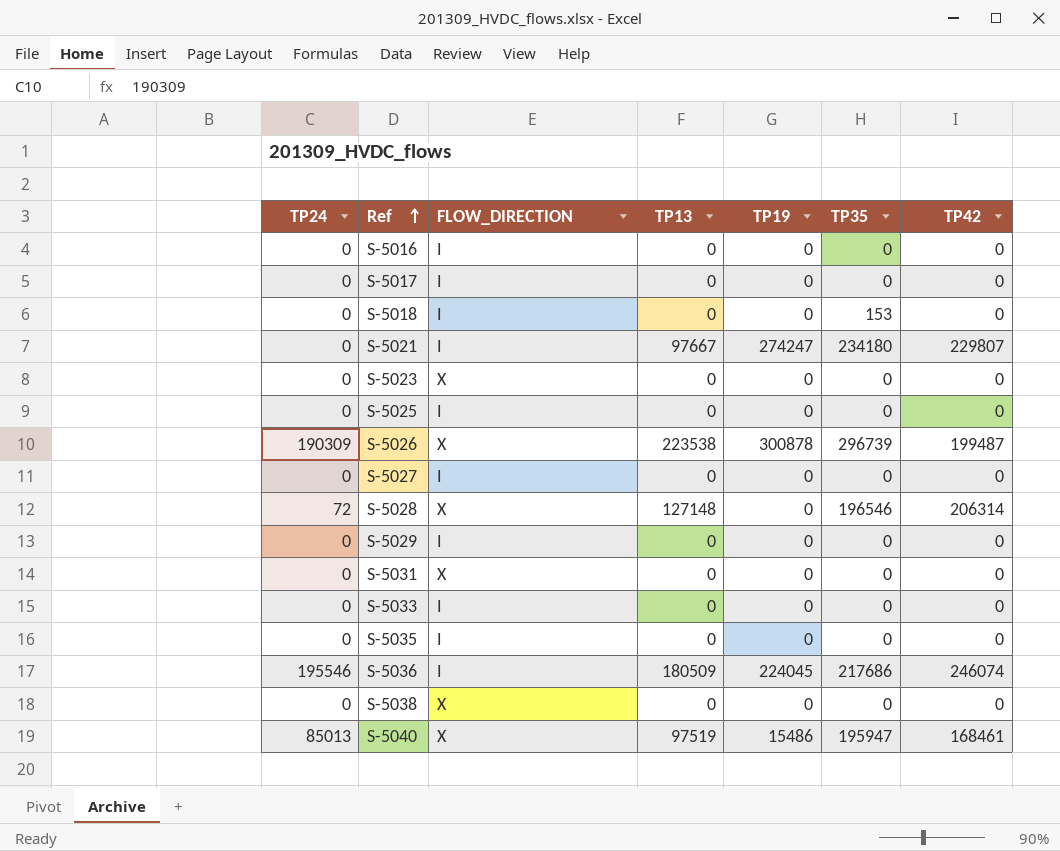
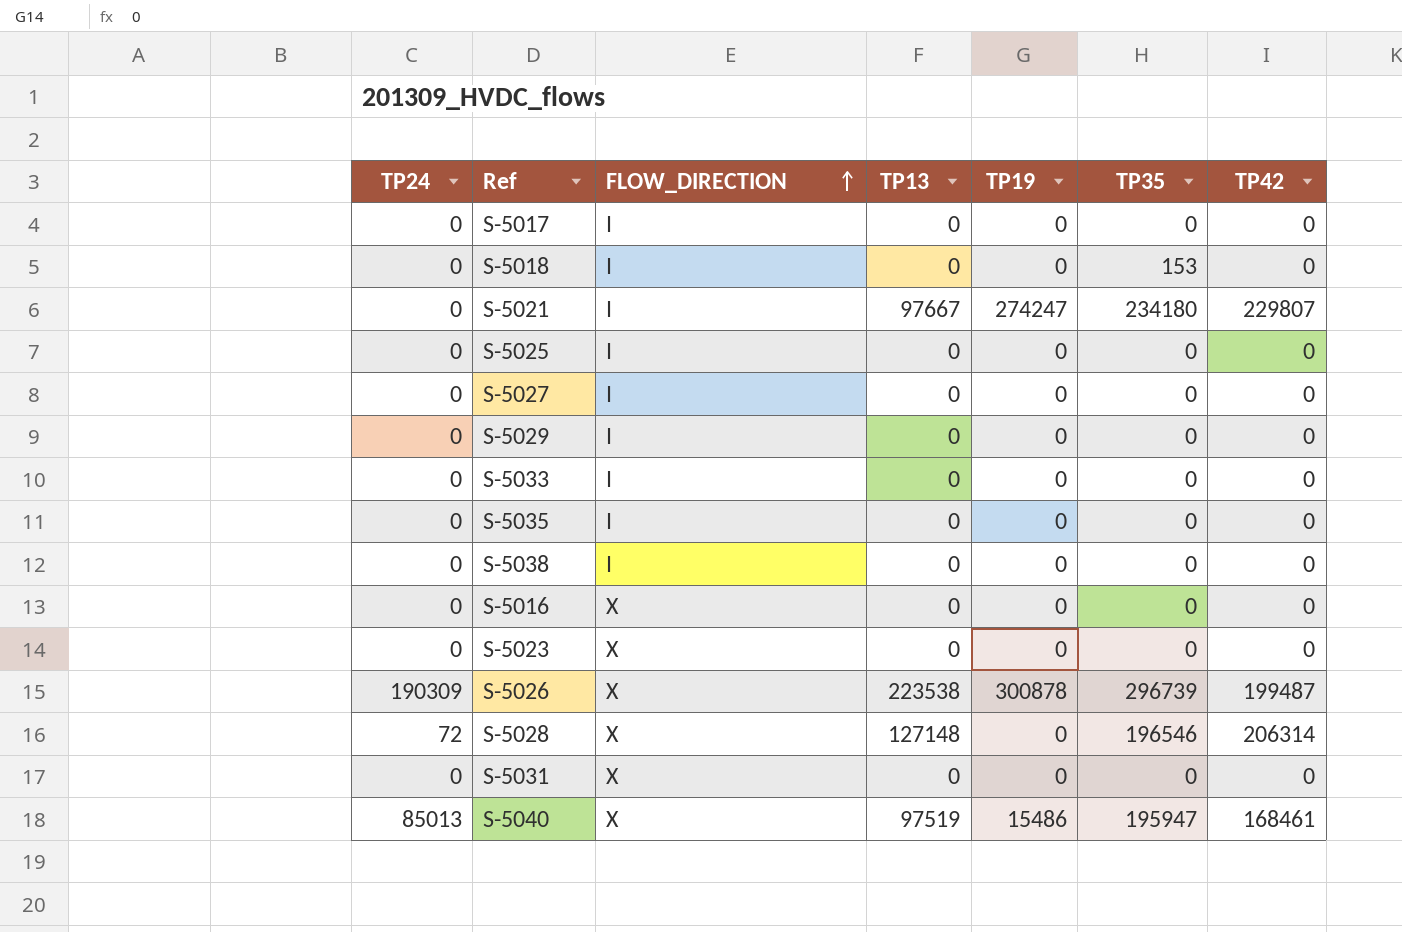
row order: Ref ascending -> FLOW_DIRECTION ascending
row S-5036: 195546 | I | 180509 | 224045 | 217686 | 246074 -> none
S-5038 | FLOW_DIRECTION: X -> I
S-5016 | FLOW_DIRECTION: I -> X

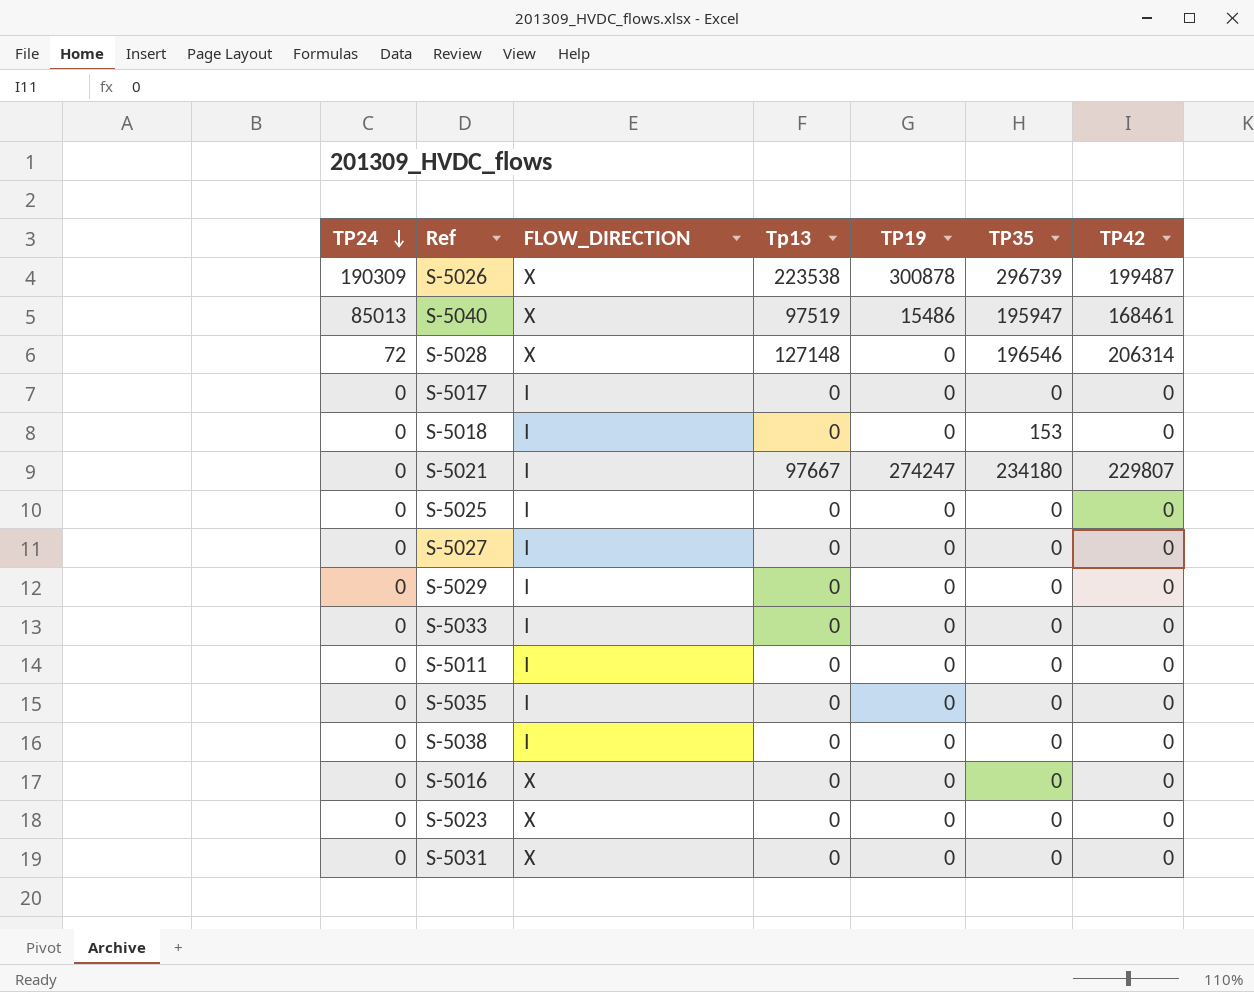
row order: FLOW_DIRECTION ascending -> TP24 descending
column name: TP13 -> Tp13
row S-5011: none -> 0 | I | 0 | 0 | 0 | 0

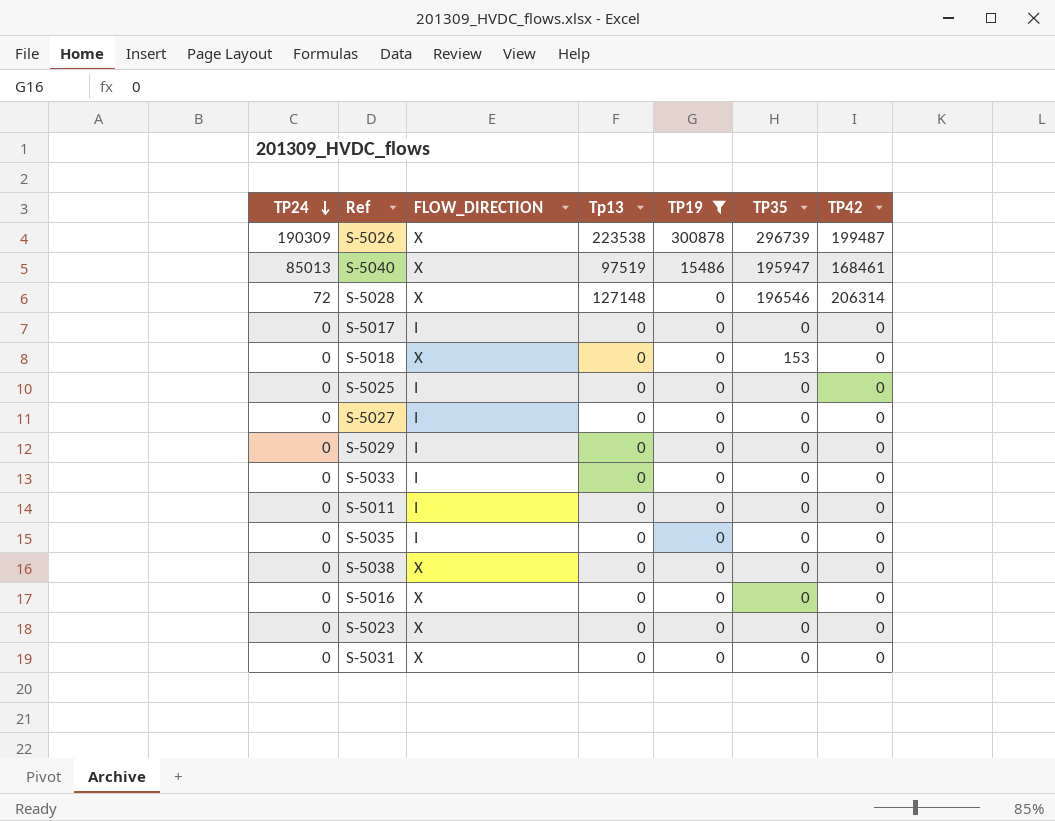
filter: none -> TP19 != 274247
S-5018 | FLOW_DIRECTION: I -> X
S-5038 | FLOW_DIRECTION: I -> X

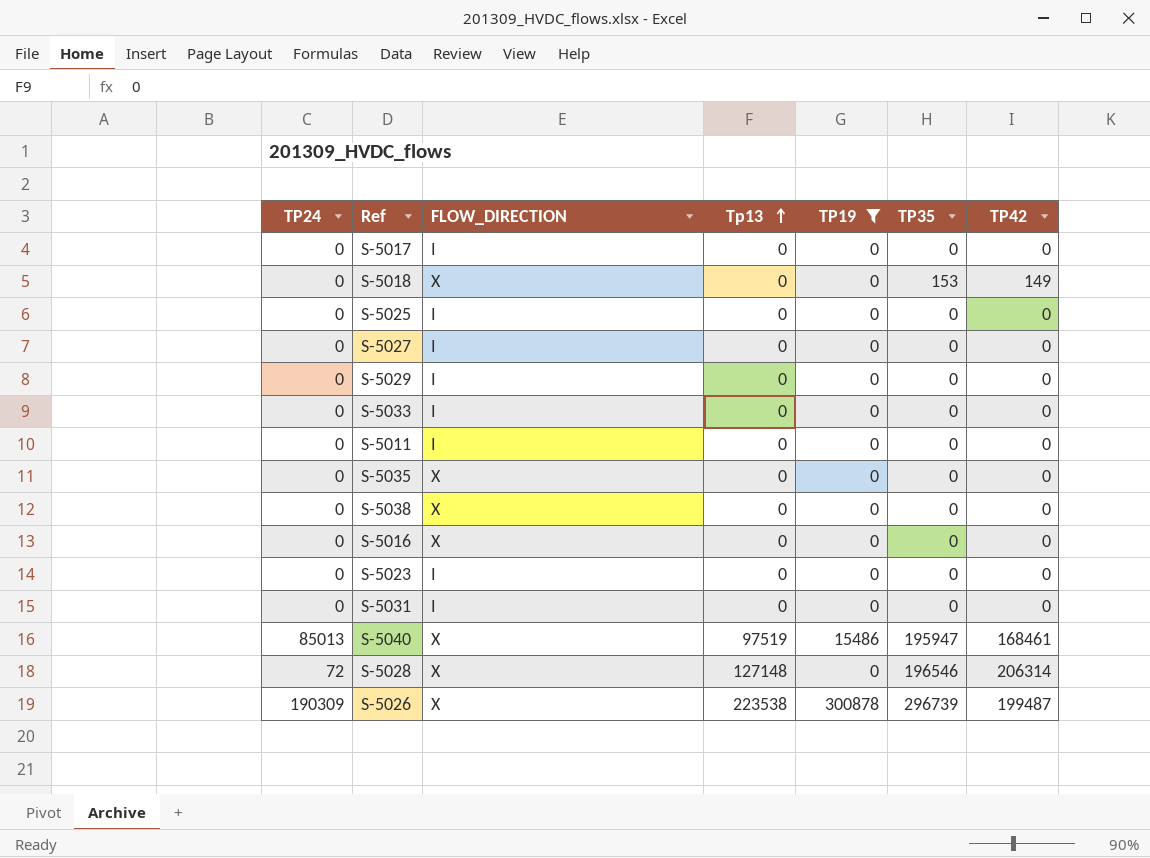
row order: TP24 descending -> Tp13 ascending
S-5018 | TP42: 0 -> 149
S-5035 | FLOW_DIRECTION: I -> X
S-5023 | FLOW_DIRECTION: X -> I
S-5031 | FLOW_DIRECTION: X -> I

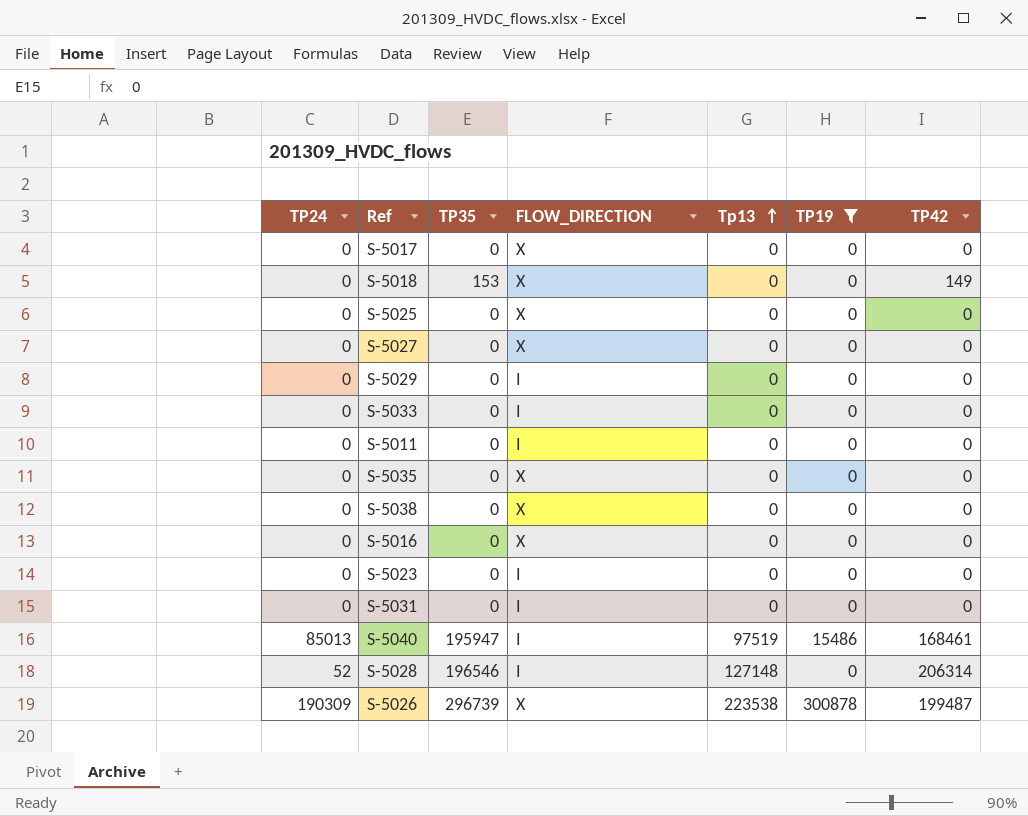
column TP35 | position: 6 -> 3
S-5017 | FLOW_DIRECTION: I -> X
S-5025 | FLOW_DIRECTION: I -> X
S-5027 | FLOW_DIRECTION: I -> X
S-5040 | FLOW_DIRECTION: X -> I
S-5028 | TP24: 72 -> 52
S-5028 | FLOW_DIRECTION: X -> I

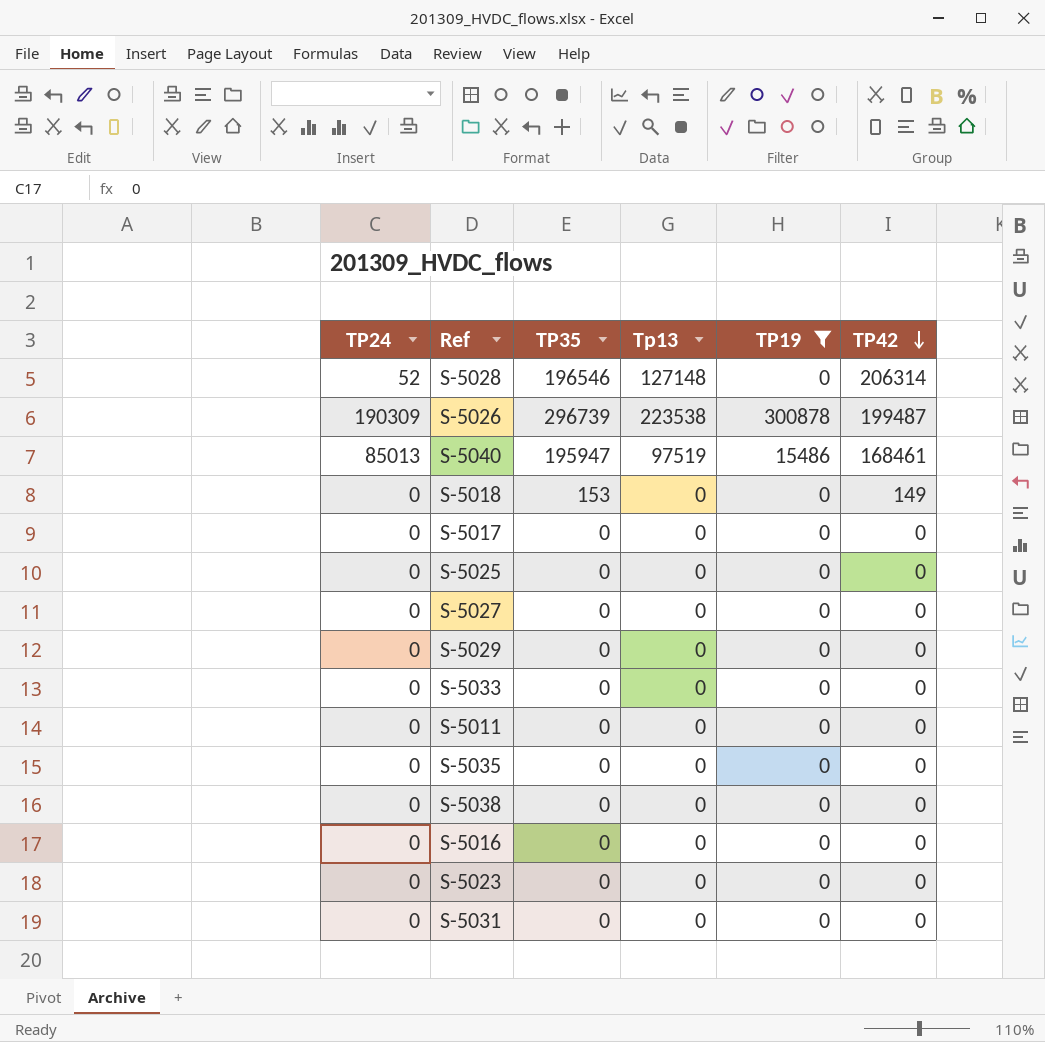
row order: Tp13 ascending -> TP42 descending
column FLOW_DIRECTION | position: 4 -> none

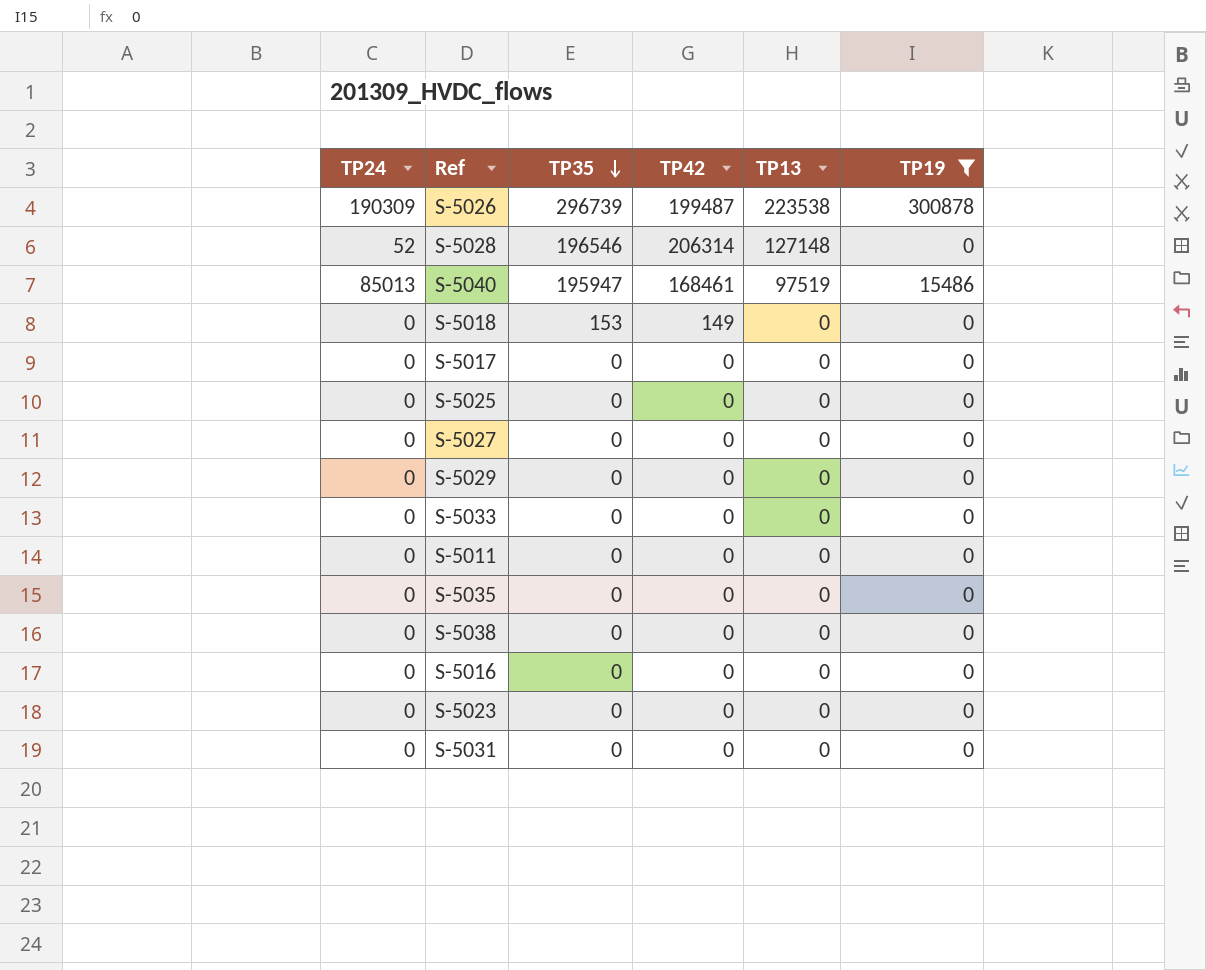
row order: TP42 descending -> TP35 descending
column TP42 | position: 6 -> 4
column name: Tp13 -> TP13

